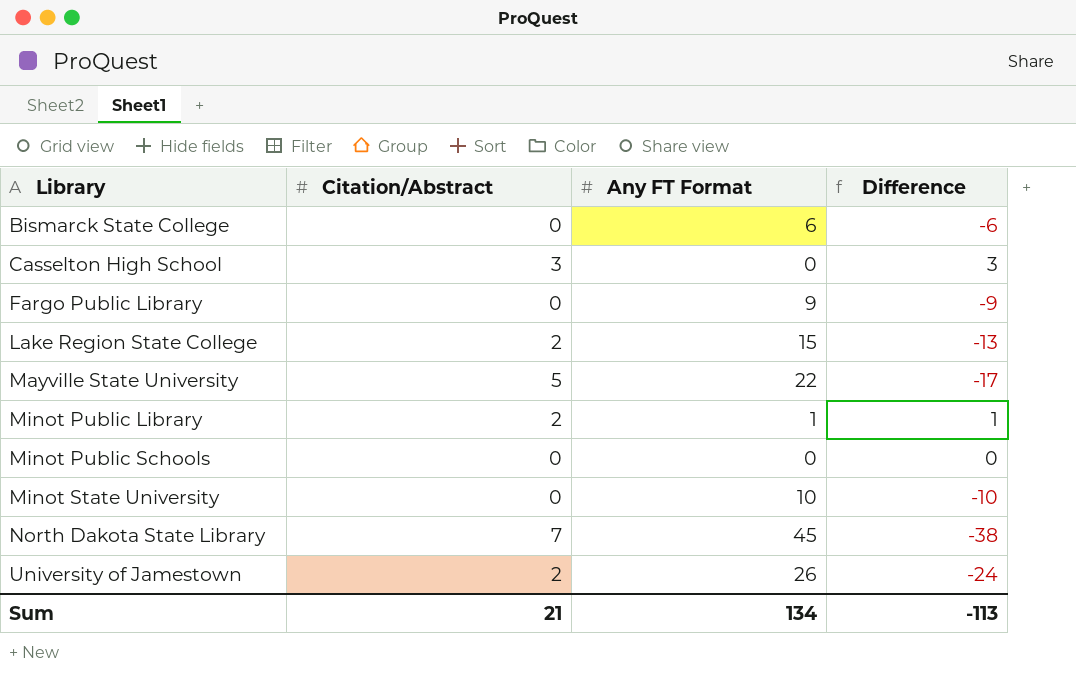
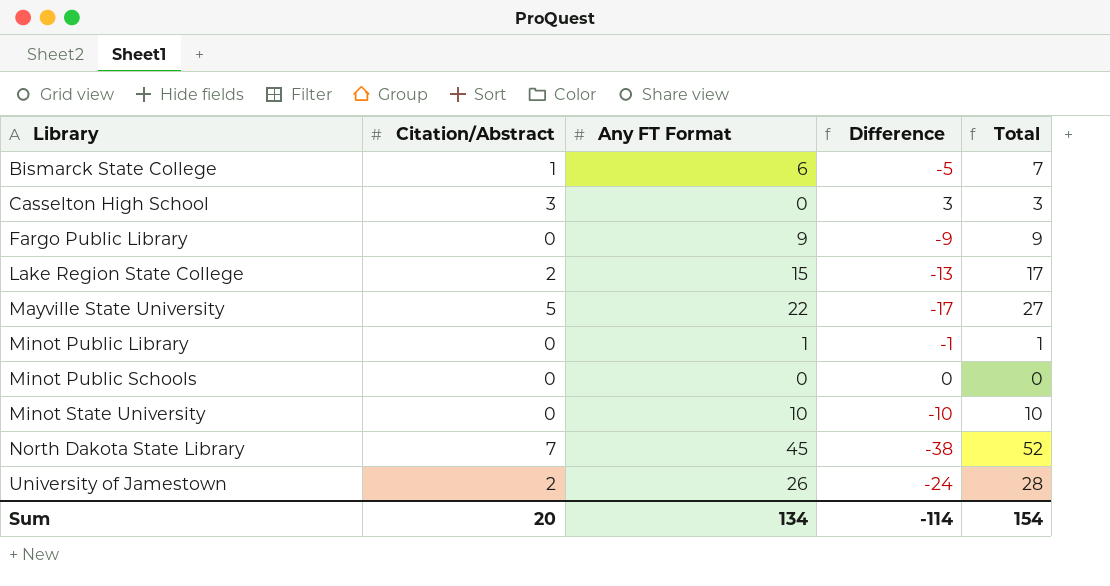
column Total | formula: none -> [Citation/Abstract] + [Any FT Format]
Bismarck State College | Citation/Abstract: 0 -> 1
Bismarck State College | Difference: -6 -> -5
Minot Public Library | Citation/Abstract: 2 -> 0
Minot Public Library | Difference: 1 -> -1
Sum | Citation/Abstract: 21 -> 20
Sum | Difference: -113 -> -114

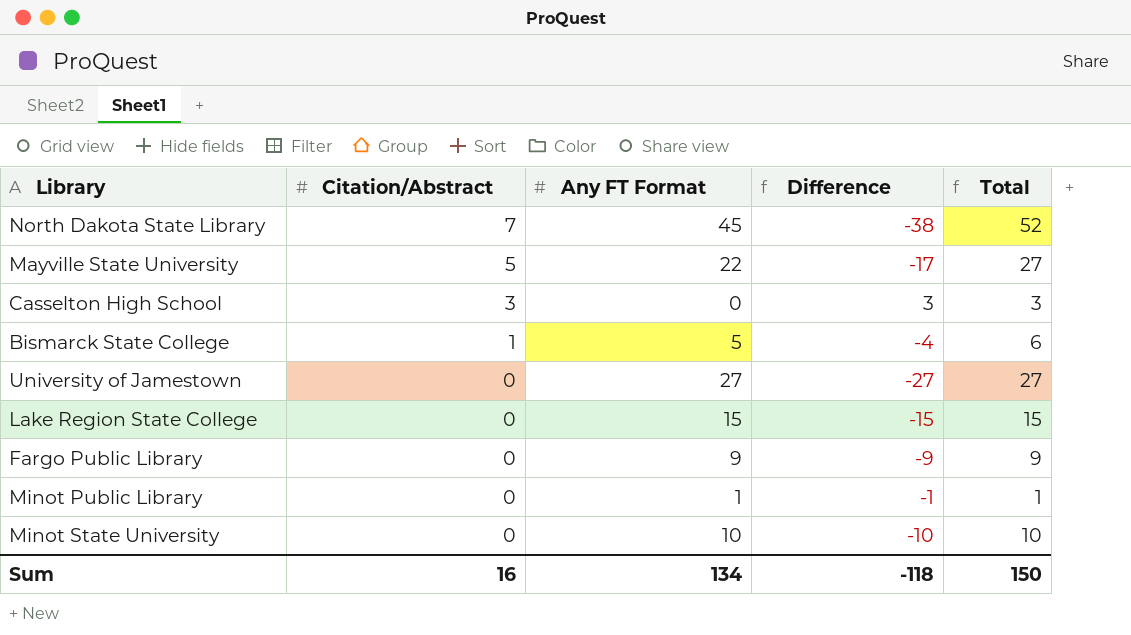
row order: Library ascending -> Citation/Abstract descending
row Minot Public Schools: 0 | 0 | 0 | 0 -> none
Bismarck State College | Any FT Format: 6 -> 5
Bismarck State College | Difference: -5 -> -4
Bismarck State College | Total: 7 -> 6
University of Jamestown | Citation/Abstract: 2 -> 0
University of Jamestown | Any FT Format: 26 -> 27
University of Jamestown | Difference: -24 -> -27
University of Jamestown | Total: 28 -> 27
Lake Region State College | Citation/Abstract: 2 -> 0
Lake Region State College | Difference: -13 -> -15
Lake Region State College | Total: 17 -> 15
Sum | Citation/Abstract: 20 -> 16
Sum | Difference: -114 -> -118
Sum | Total: 154 -> 150

